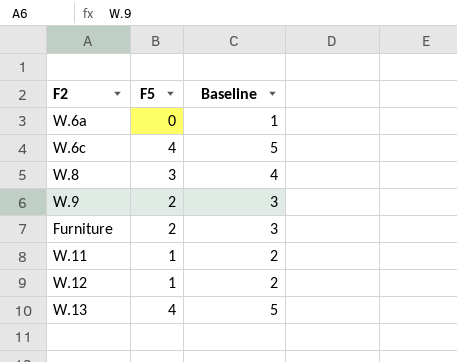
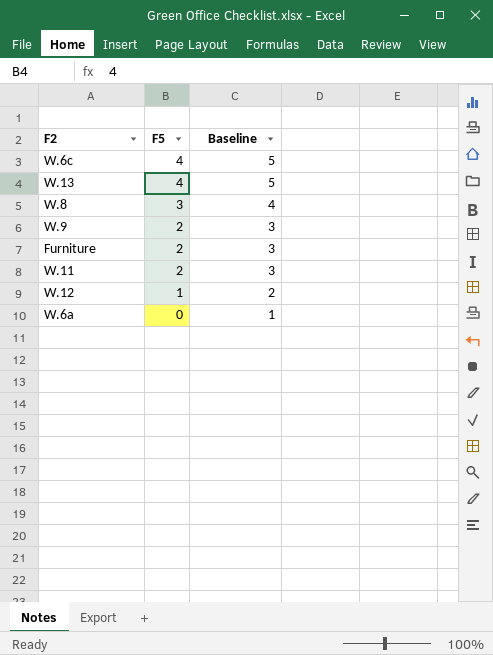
row order: none -> F5 descending
W.11 | F5: 1 -> 2
W.11 | Baseline: 2 -> 3

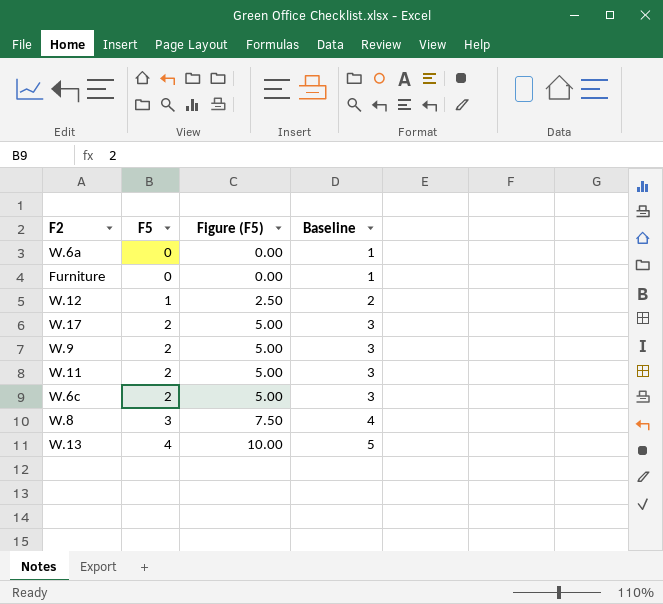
row order: F5 descending -> F5 ascending
column Figure (F5) | formula: none -> [F5] * 2.5
Furniture | F5: 2 -> 0
Furniture | Baseline: 3 -> 1
row W.17: none -> 2 | 5.00 | 3
W.6c | F5: 4 -> 2
W.6c | Baseline: 5 -> 3

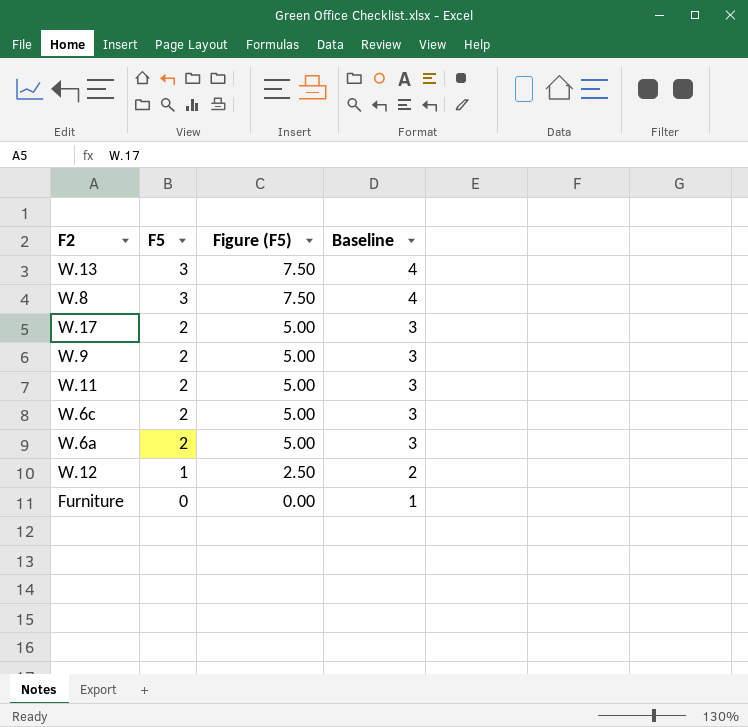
row order: F5 ascending -> F5 descending
W.13 | F5: 4 -> 3
W.13 | Figure (F5): 10.00 -> 7.50
W.13 | Baseline: 5 -> 4
W.6a | F5: 0 -> 2
W.6a | Figure (F5): 0.00 -> 5.00
W.6a | Baseline: 1 -> 3

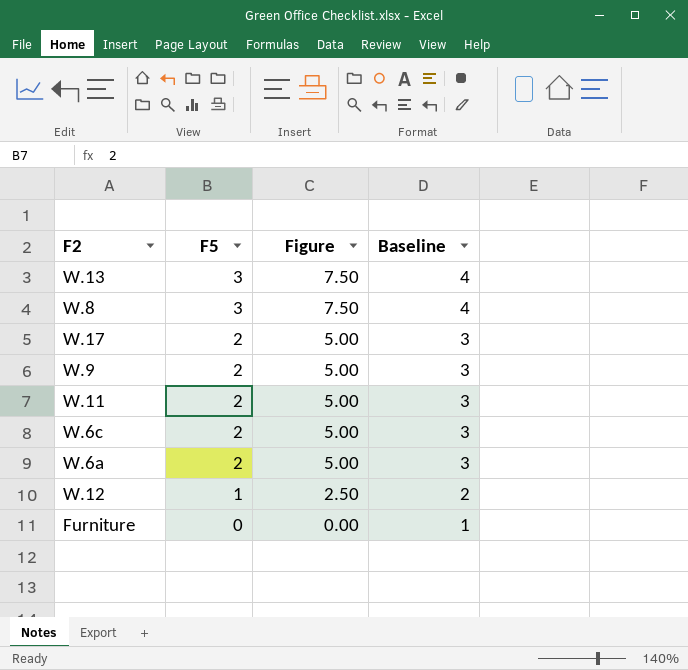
column name: Figure (F5) -> Figure

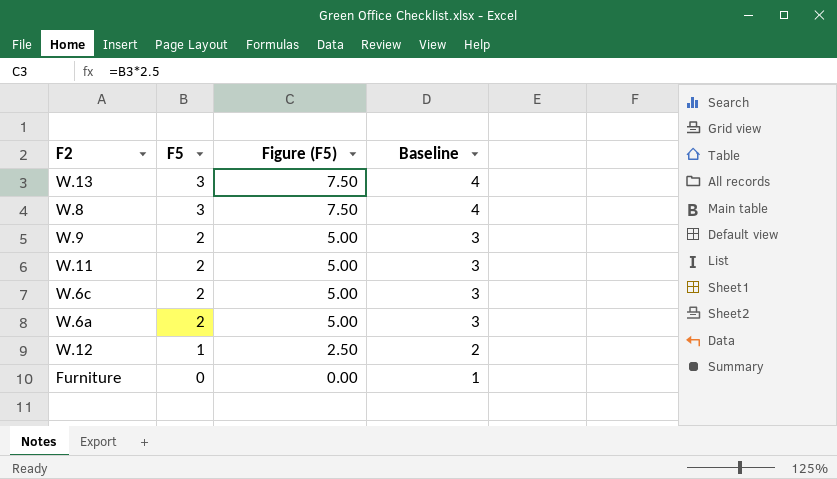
column name: Figure -> Figure (F5)
row W.17: 2 | 5.00 | 3 -> none

